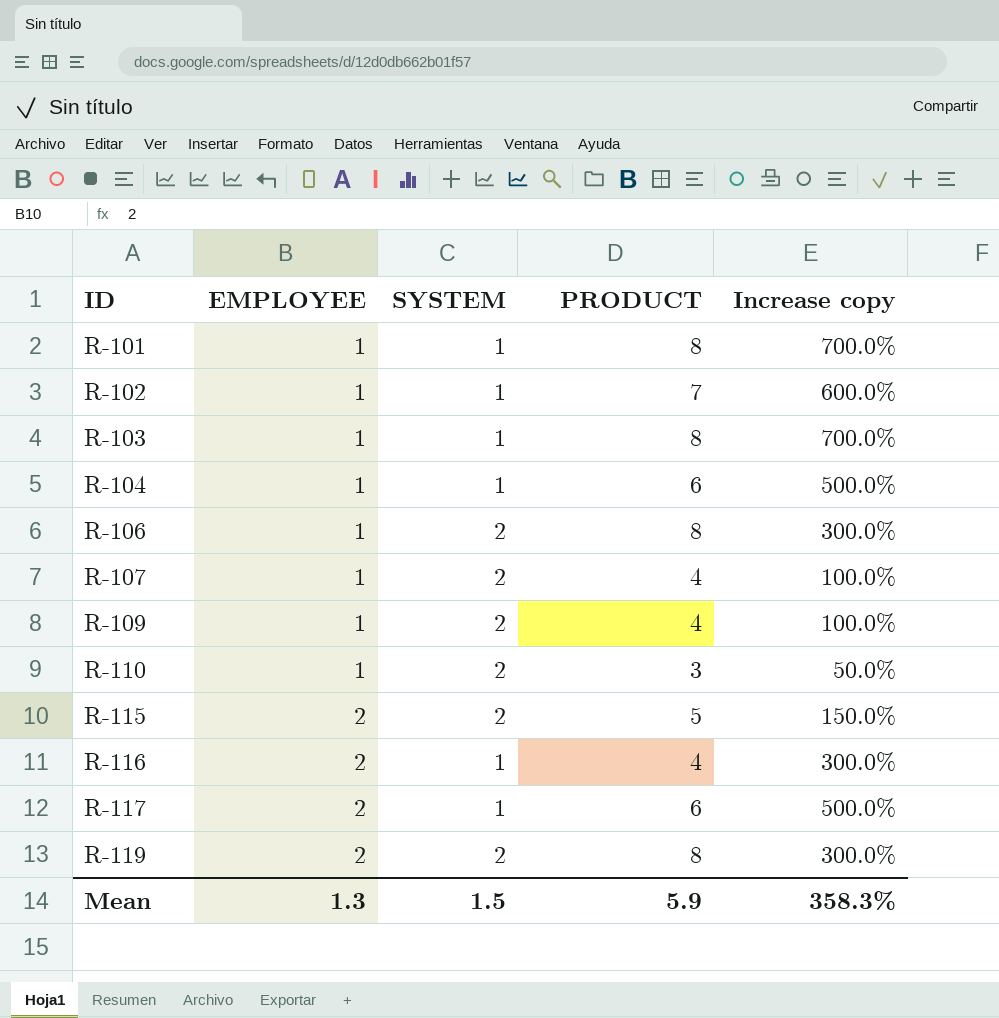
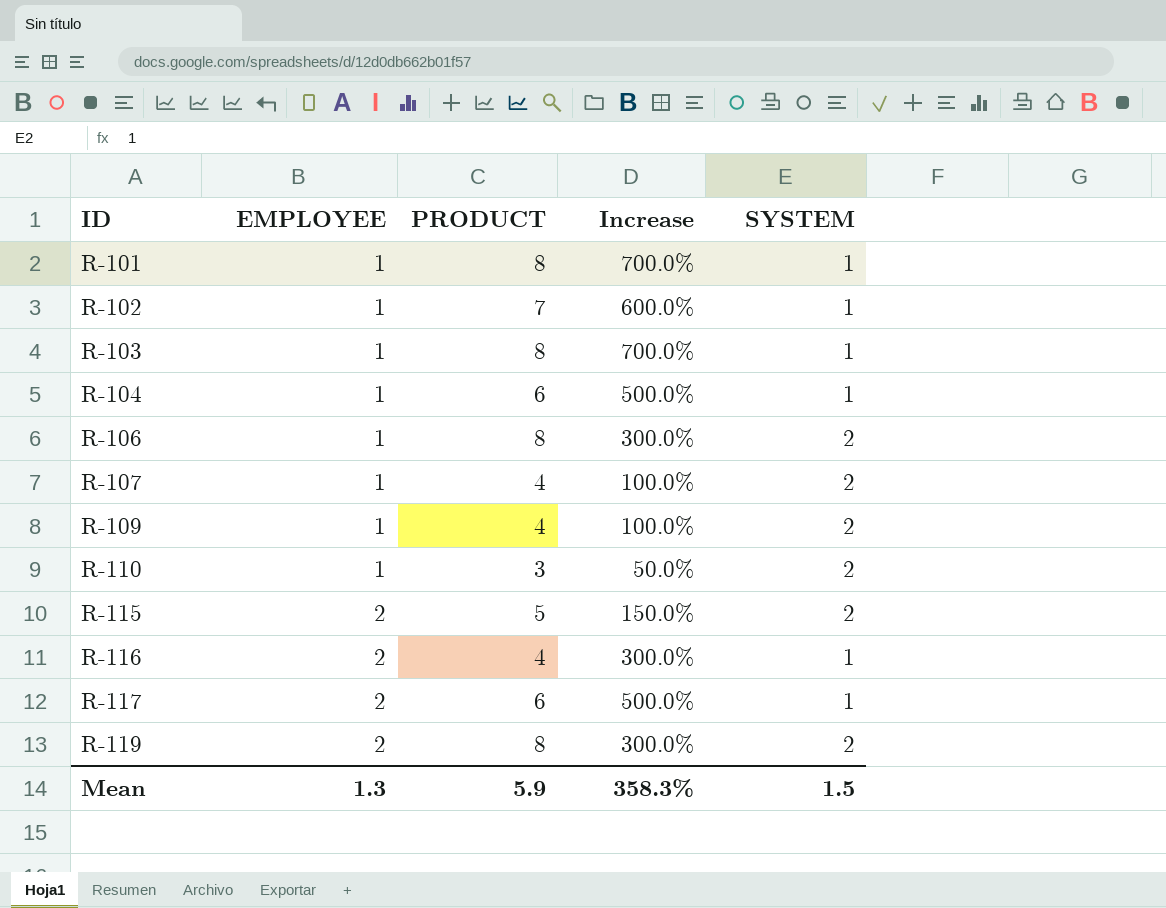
column name: Increase copy -> Increase
column SYSTEM | position: 3 -> 5

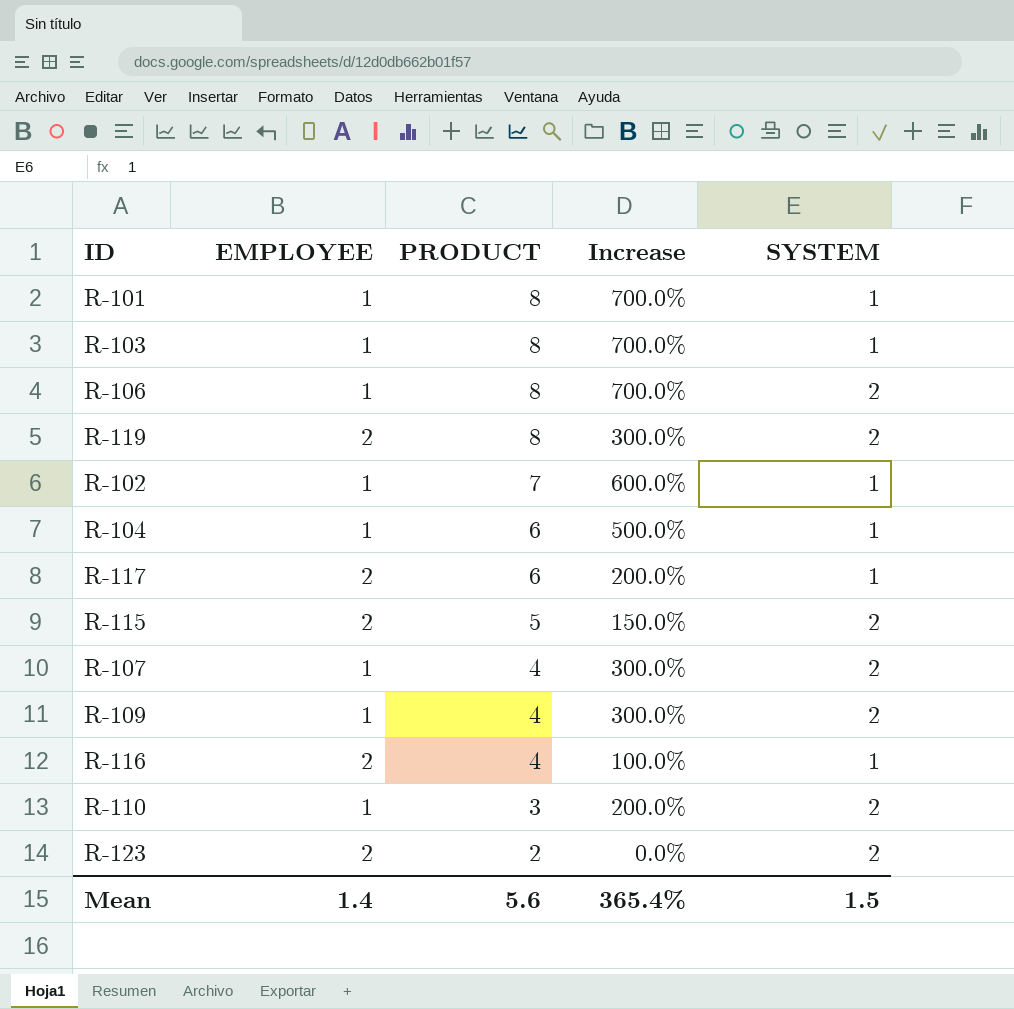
row order: ID ascending -> PRODUCT descending
column Increase | formula: ([PRODUCT] - [SYSTEM]) / [SYSTEM] -> ([PRODUCT] - [EMPLOYEE]) / [EMPLOYEE]
row R-123: none -> 2 | 2 | 0.0% | 2
Mean | EMPLOYEE: 1.3 -> 1.4
Mean | PRODUCT: 5.9 -> 5.6
Mean | Increase: 358.3% -> 365.4%

